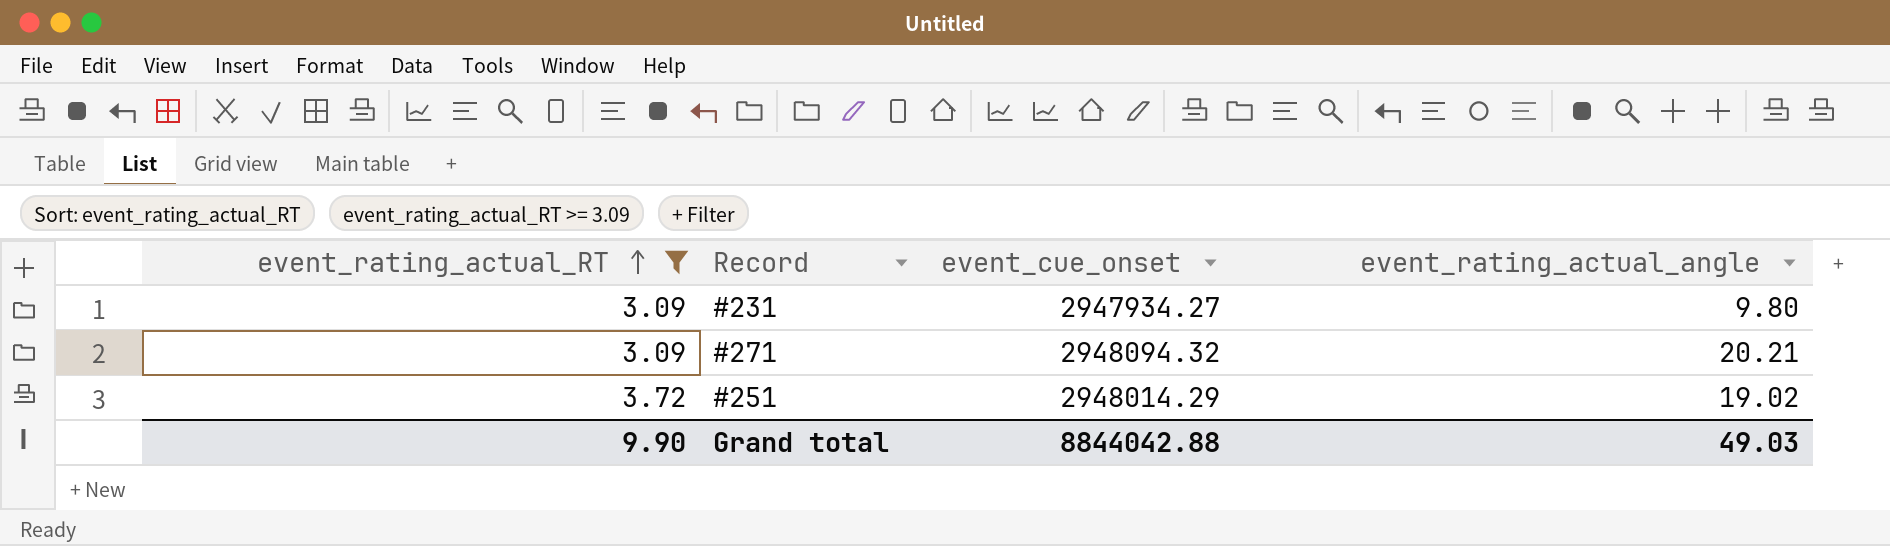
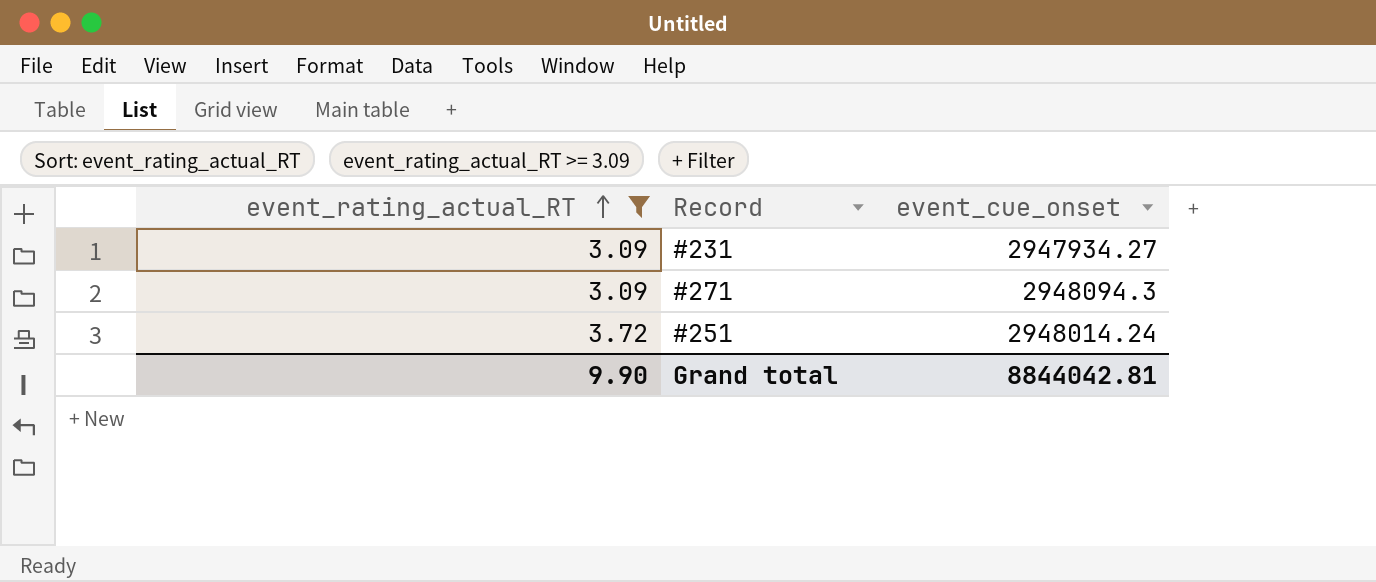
column event_rating_actual_angle | position: 4 -> none
#271 | event_cue_onset: 2948094.32 -> 2948094.3
#251 | event_cue_onset: 2948014.29 -> 2948014.24
Grand total | event_cue_onset: 8844042.88 -> 8844042.81

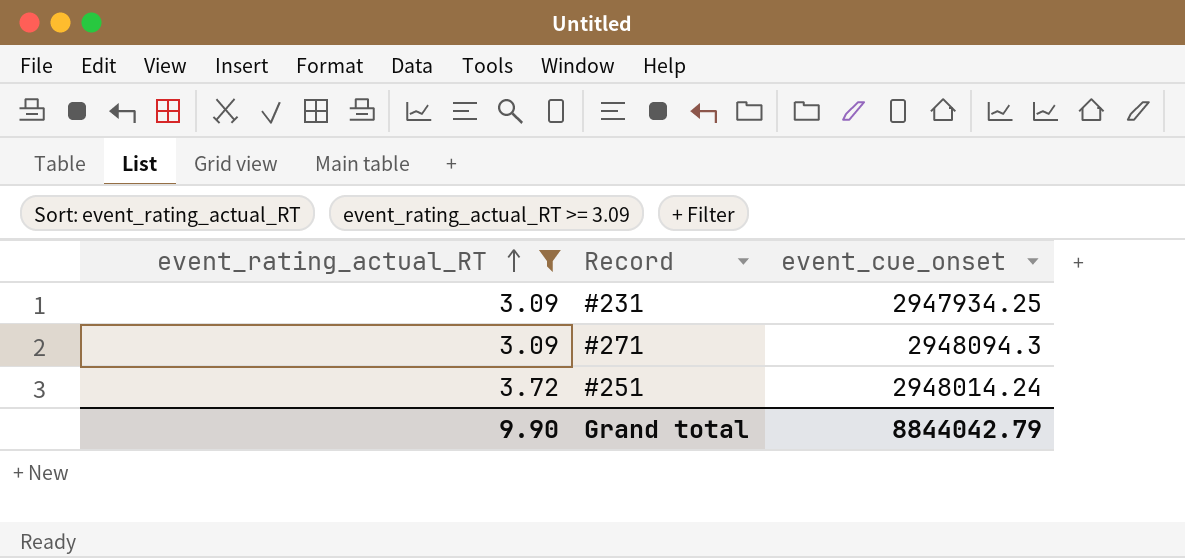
#231 | event_cue_onset: 2947934.27 -> 2947934.25
Grand total | event_cue_onset: 8844042.81 -> 8844042.79

